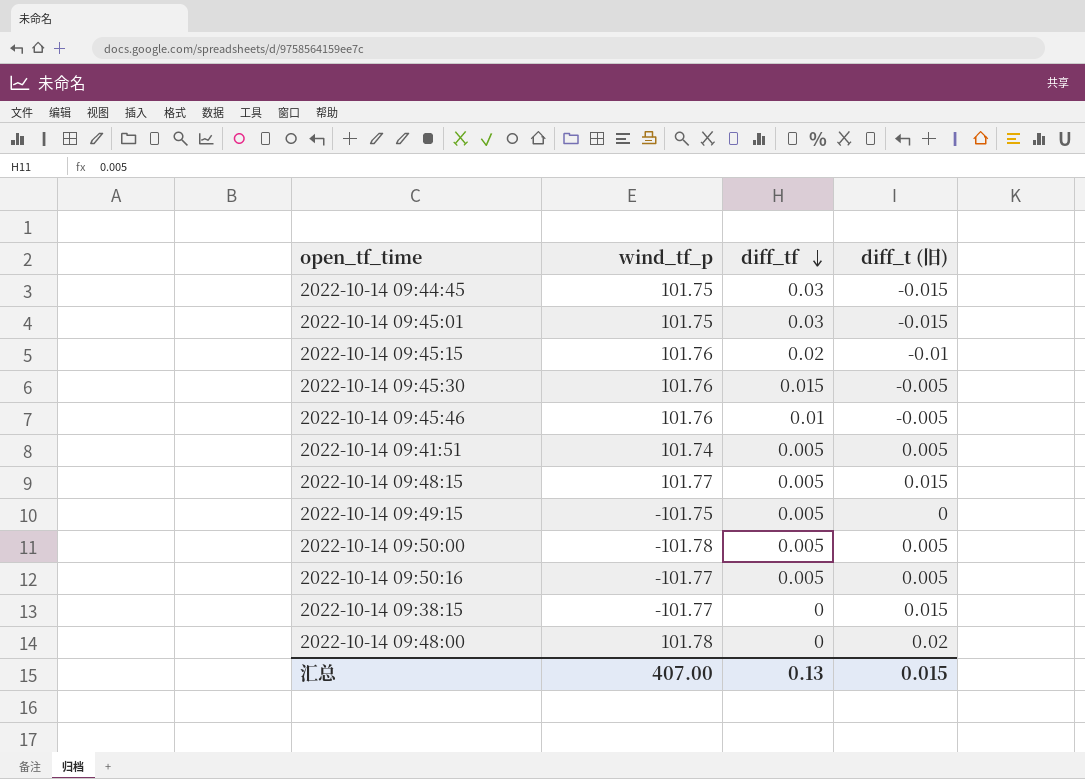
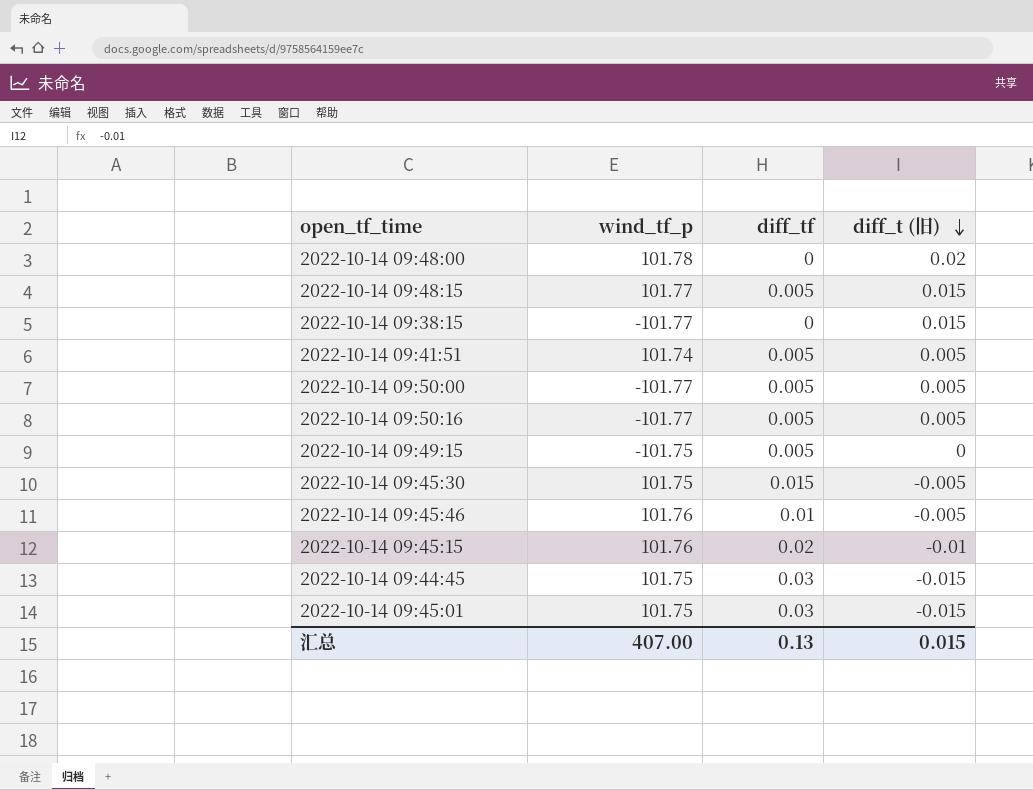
row order: diff_tf descending -> diff_t (旧) descending
2022-10-14 09:50:00 | wind_tf_p: -101.78 -> -101.77
2022-10-14 09:45:30 | wind_tf_p: 101.76 -> 101.75

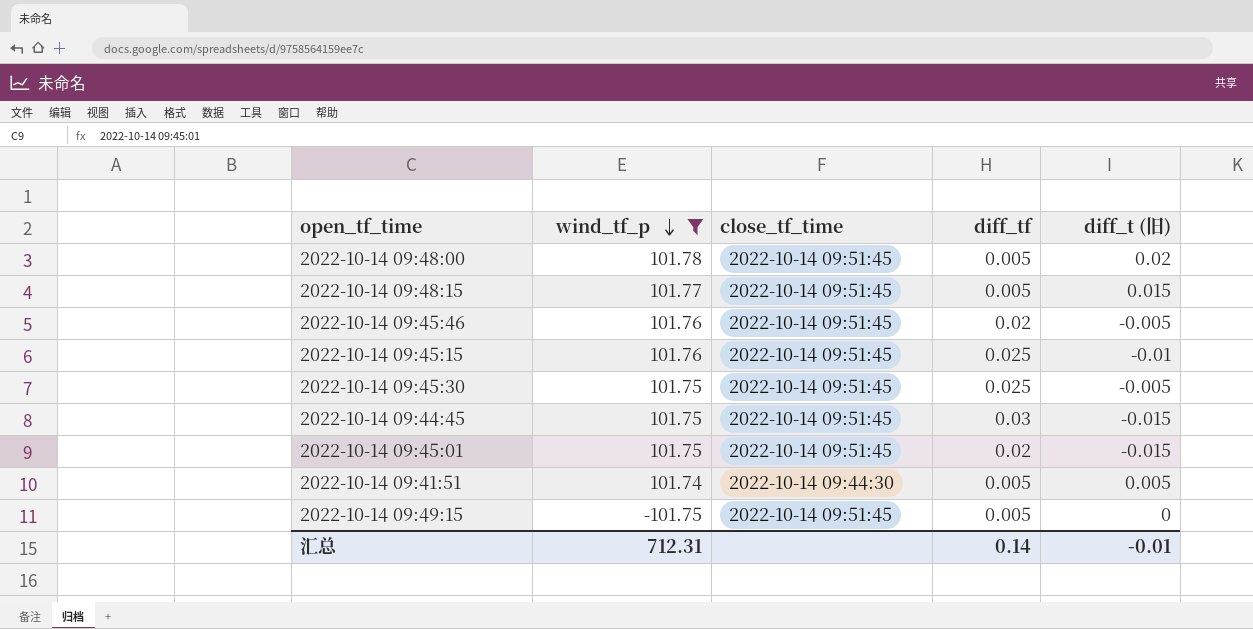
filter: none -> wind_tf_p != -101.77
row order: diff_t (旧) descending -> wind_tf_p descending
column close_tf_time | position: none -> 3
2022-10-14 09:48:00 | diff_tf: 0 -> 0.005
2022-10-14 09:45:46 | diff_tf: 0.01 -> 0.02
2022-10-14 09:45:15 | diff_tf: 0.02 -> 0.025
2022-10-14 09:45:30 | diff_tf: 0.015 -> 0.025
2022-10-14 09:45:01 | diff_tf: 0.03 -> 0.02
汇总 | wind_tf_p: 407.00 -> 712.31
汇总 | diff_tf: 0.13 -> 0.14
汇总 | diff_t (旧): 0.015 -> -0.01

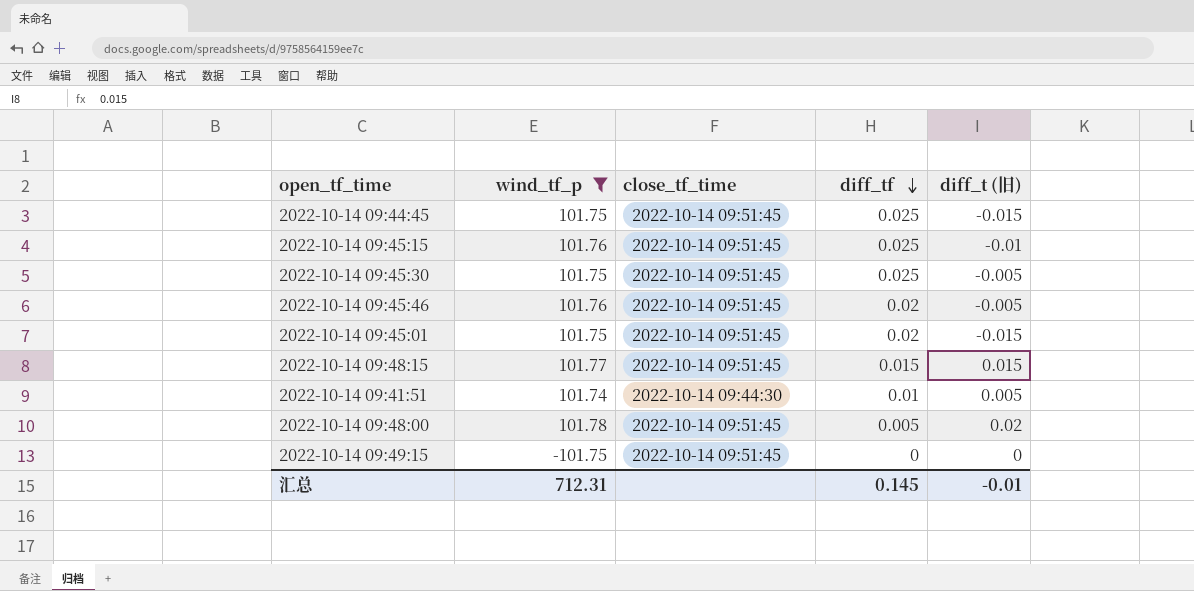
row order: wind_tf_p descending -> diff_tf descending
2022-10-14 09:44:45 | diff_tf: 0.03 -> 0.025
2022-10-14 09:48:15 | diff_tf: 0.005 -> 0.015
2022-10-14 09:41:51 | diff_tf: 0.005 -> 0.01
2022-10-14 09:49:15 | diff_tf: 0.005 -> 0
汇总 | diff_tf: 0.14 -> 0.145

